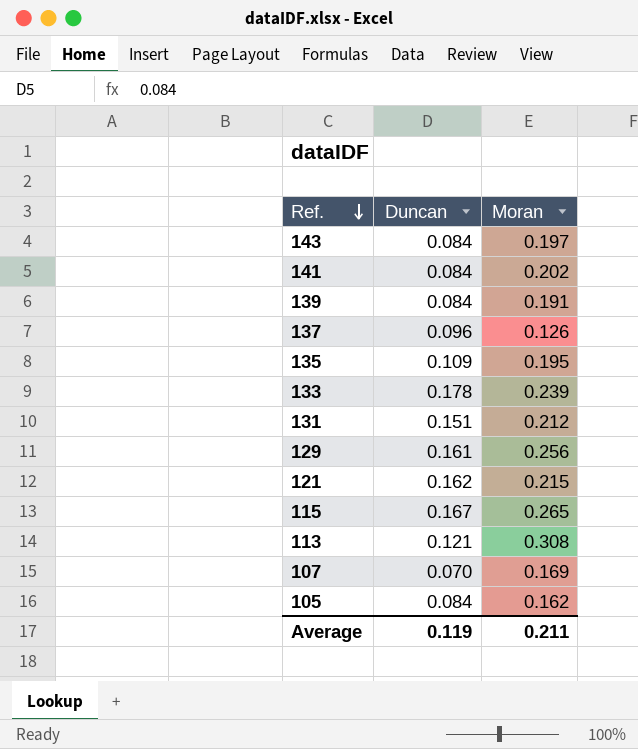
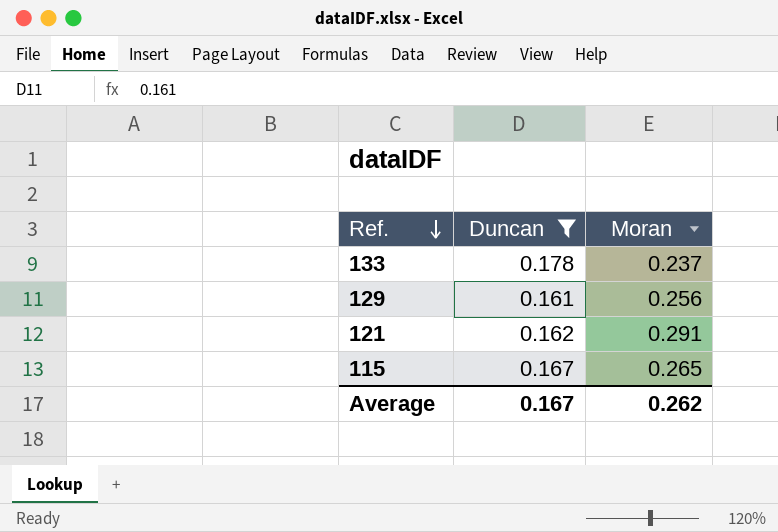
filter: none -> Duncan >= 0.161
133 | Moran: 0.239 -> 0.237
121 | Moran: 0.215 -> 0.291
Average | Duncan: 0.119 -> 0.167
Average | Moran: 0.211 -> 0.262

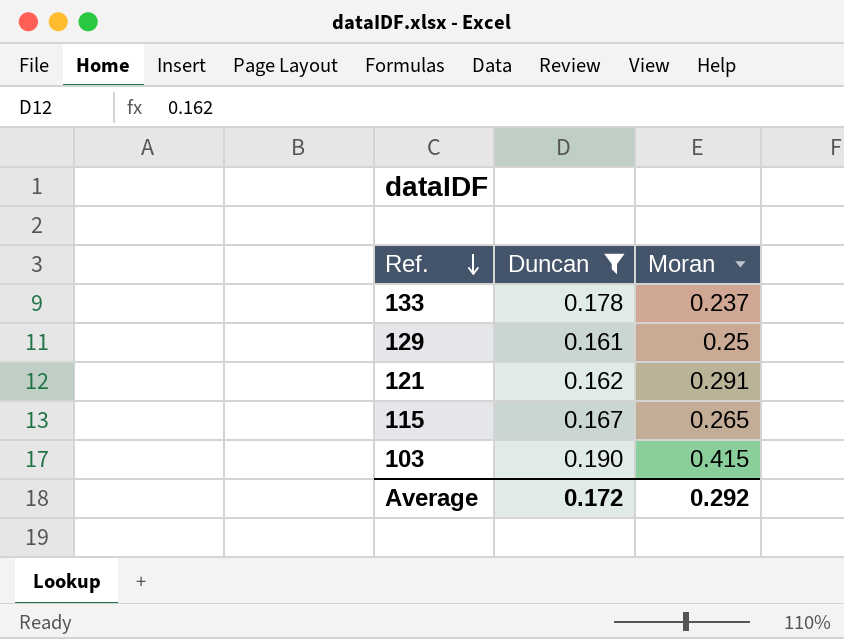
129 | Moran: 0.256 -> 0.25
row 103: none -> 0.190 | 0.415
Average | Duncan: 0.167 -> 0.172
Average | Moran: 0.262 -> 0.292

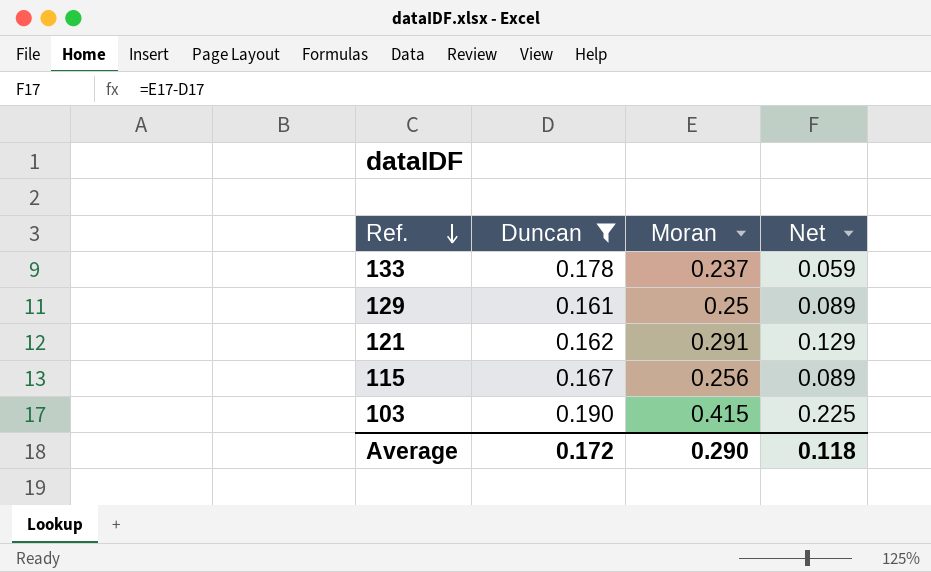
column Net | formula: none -> [Moran] - [Duncan]
115 | Moran: 0.265 -> 0.256
Average | Moran: 0.292 -> 0.290

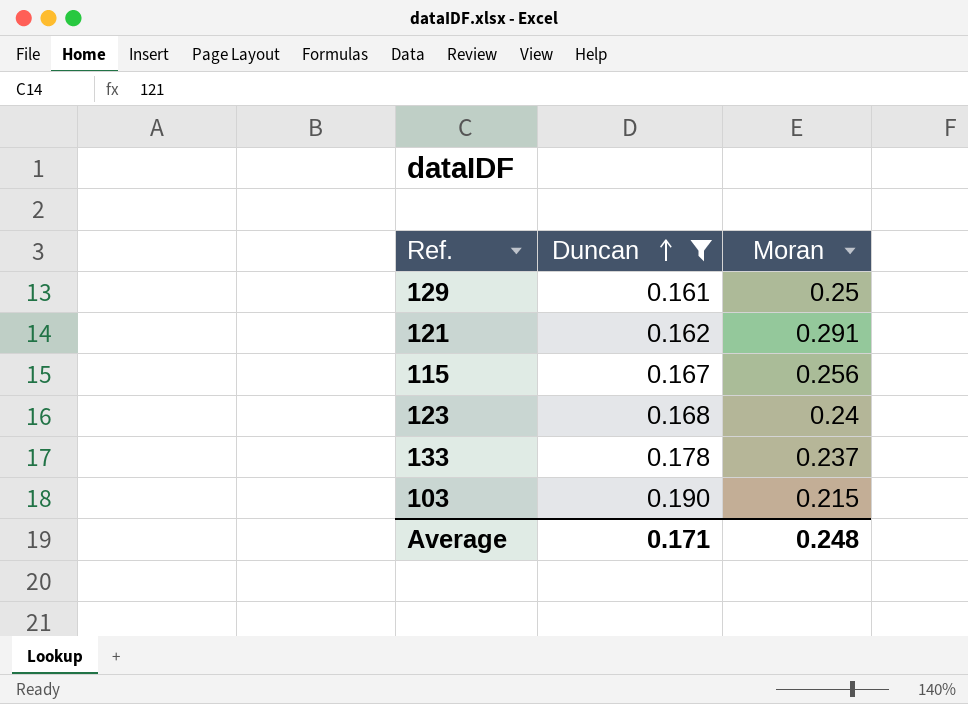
row order: Ref. descending -> Duncan ascending
column Net | formula: [Moran] - [Duncan] -> none
row 123: none -> 0.168 | 0.24
103 | Moran: 0.415 -> 0.215
Average | Duncan: 0.172 -> 0.171
Average | Moran: 0.290 -> 0.248

